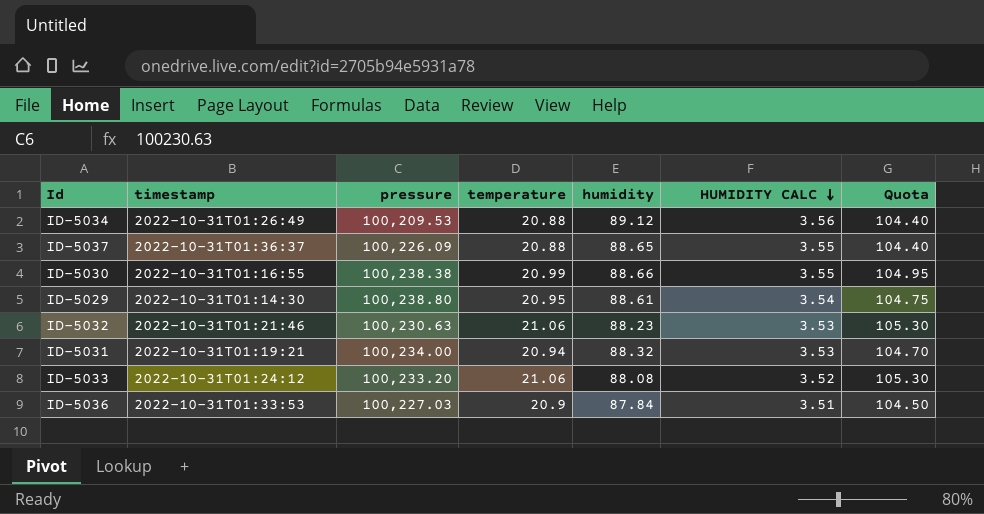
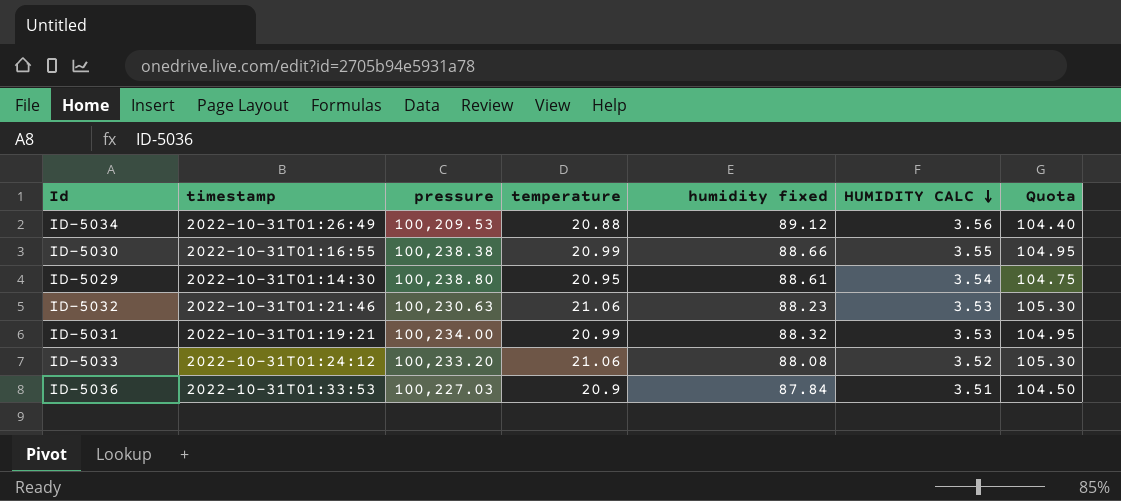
column name: humidity -> humidity fixed
row ID-5037: 2022-10-31T01:36:37 | 100,226.09 | 20.88 | 88.65 | 3.55 | 104.40 -> none
ID-5031 | temperature: 20.94 -> 20.99
ID-5031 | Quota: 104.70 -> 104.95

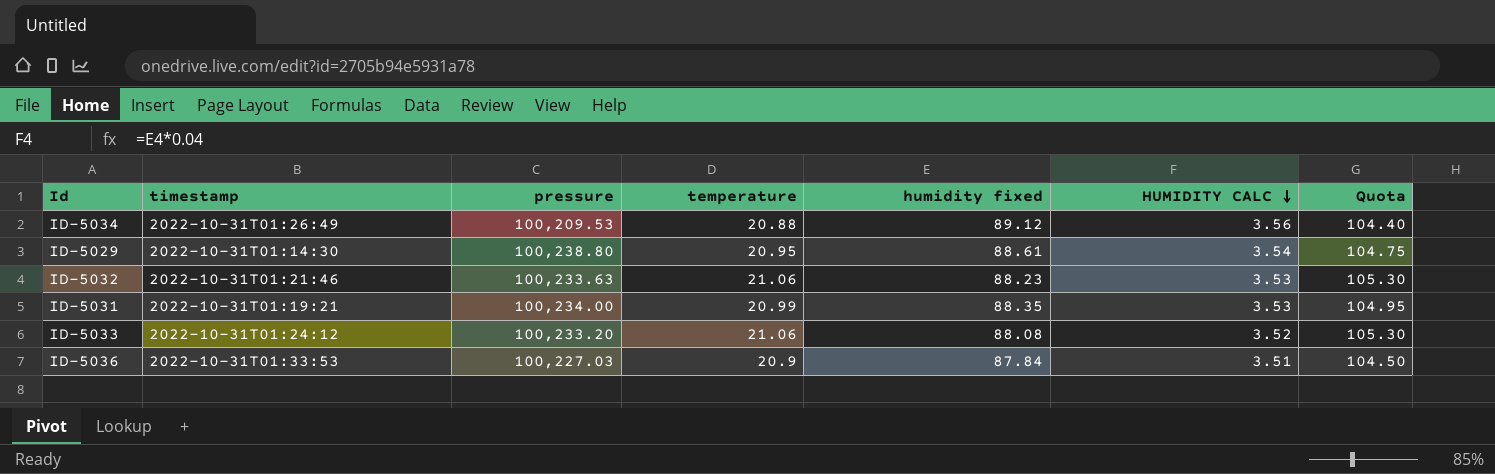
row ID-5030: 2022-10-31T01:16:55 | 100,238.38 | 20.99 | 88.66 | 3.55 | 104.95 -> none
ID-5032 | pressure: 100,230.63 -> 100,233.63
ID-5031 | humidity fixed: 88.32 -> 88.35

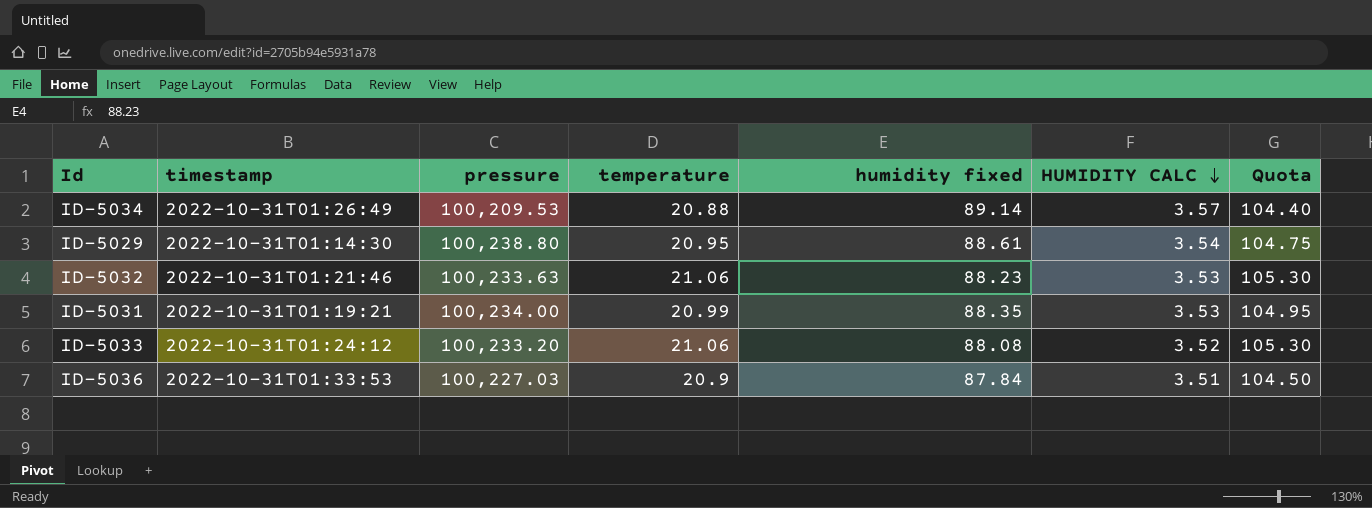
ID-5034 | humidity fixed: 89.12 -> 89.14
ID-5034 | HUMIDITY CALC: 3.56 -> 3.57

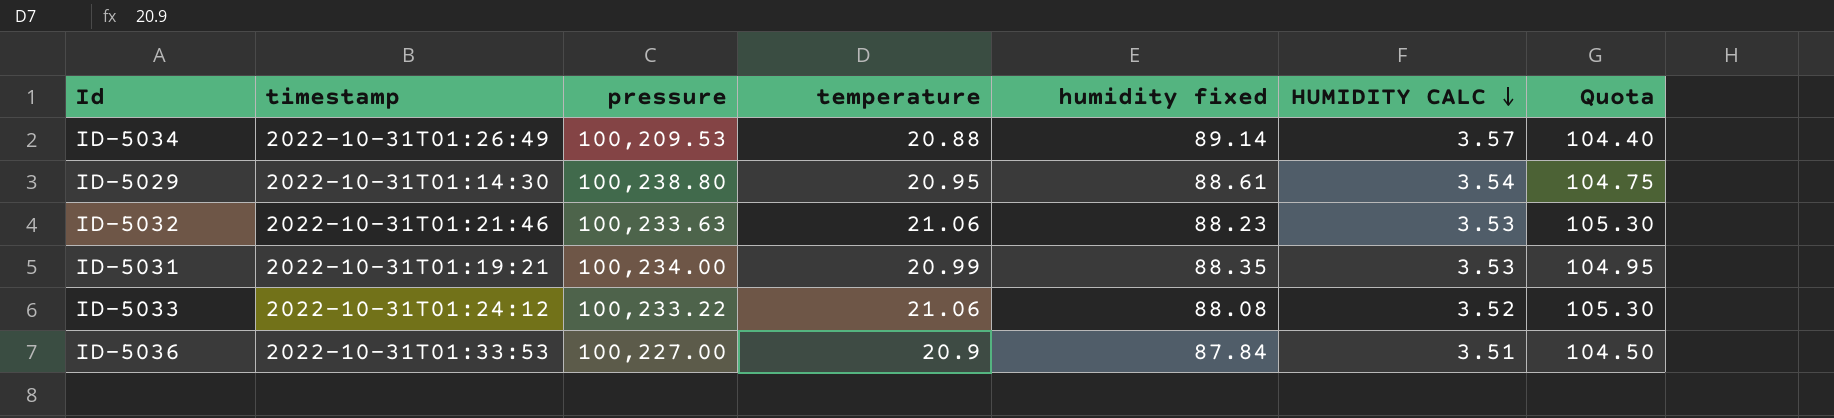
ID-5033 | pressure: 100,233.20 -> 100,233.22
ID-5036 | pressure: 100,227.03 -> 100,227.00

